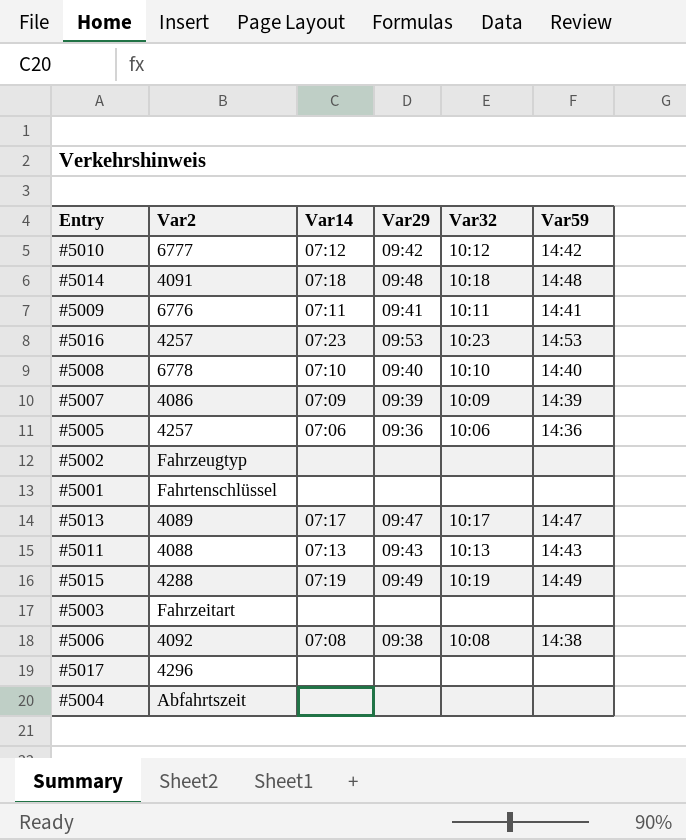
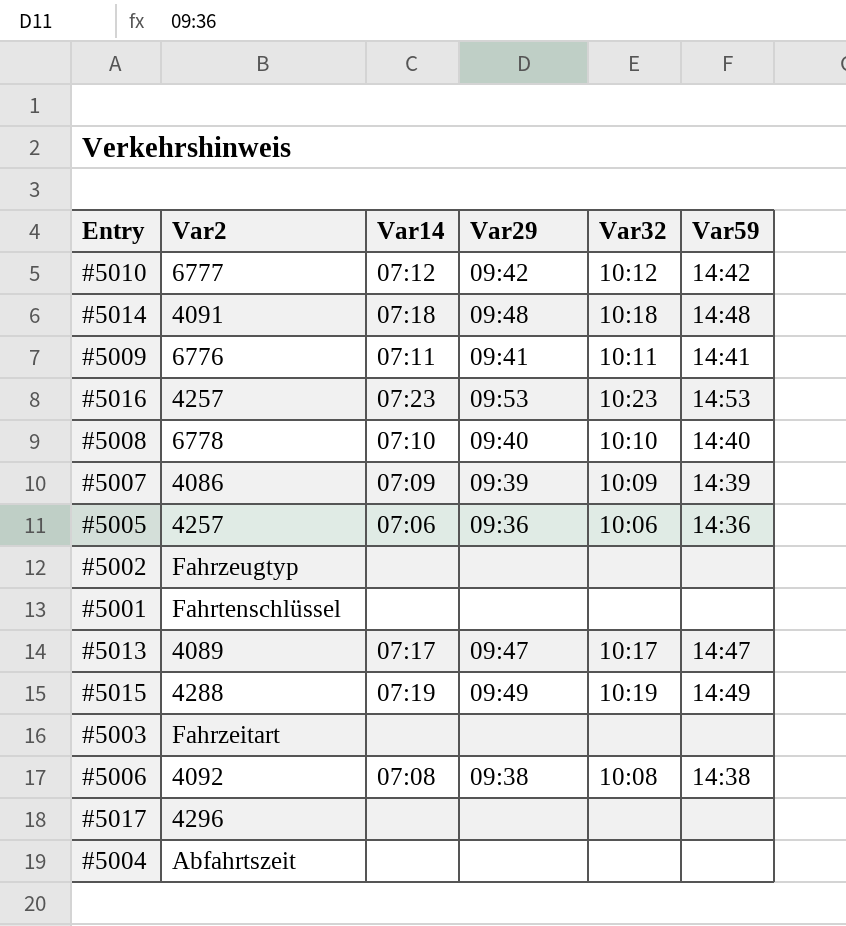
row #5011: 4088 | 07:13 | 09:43 | 10:13 | 14:43 -> none

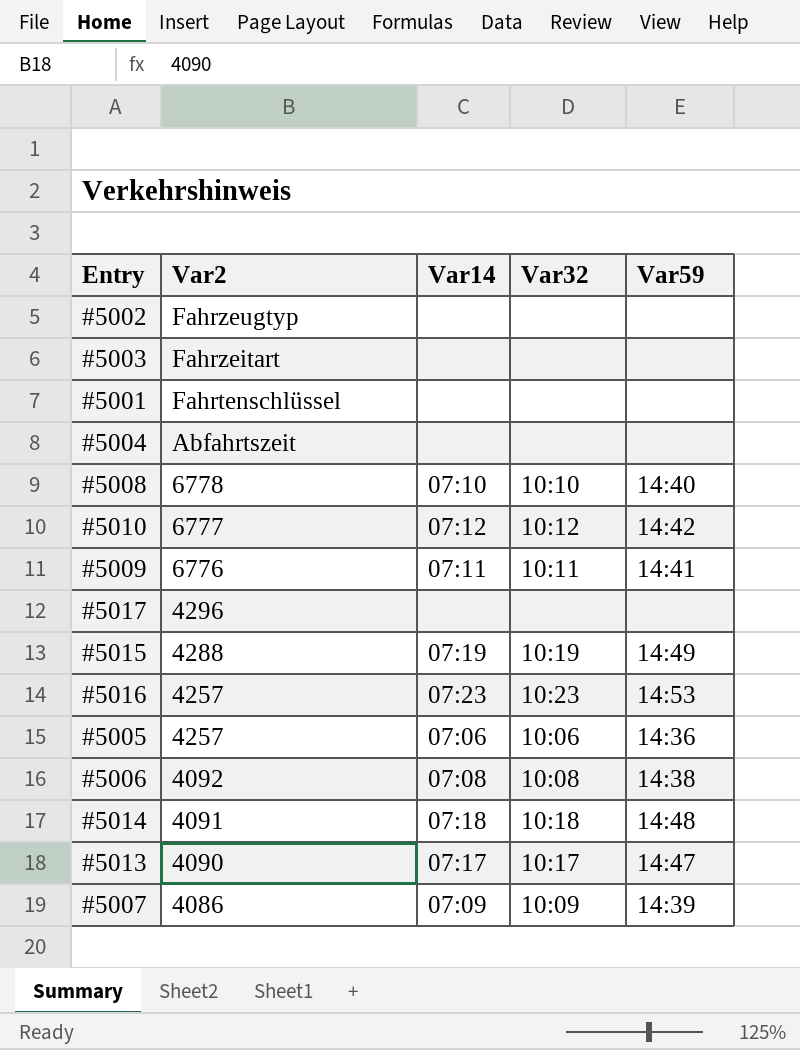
row order: none -> Var2 descending
column Var29 | position: 4 -> none
#5013 | Var2: 4089 -> 4090

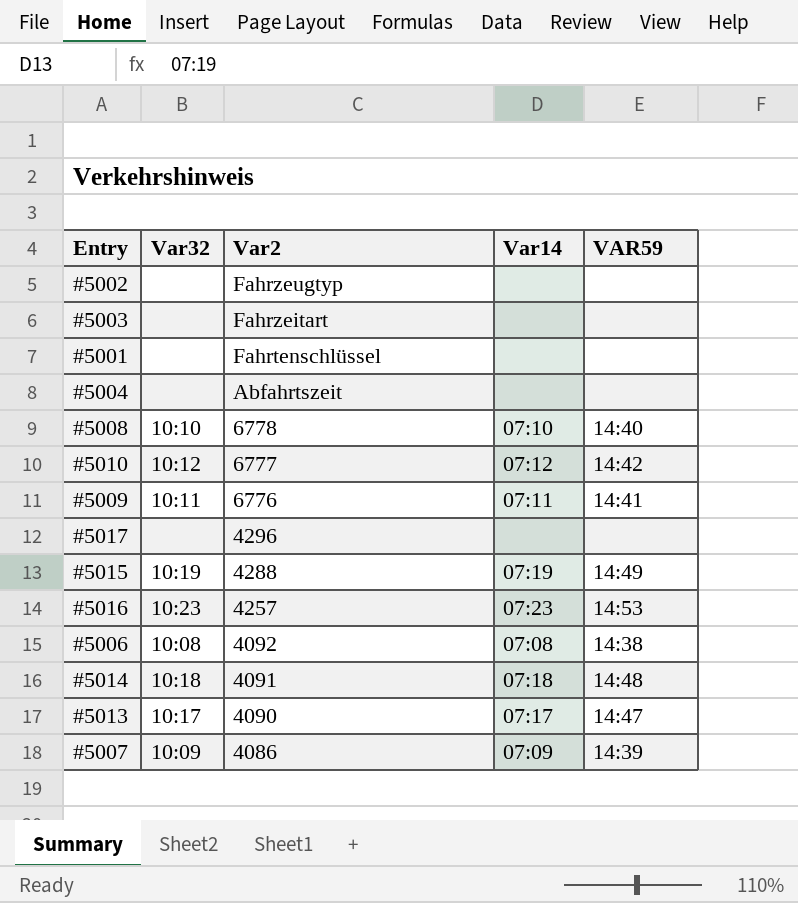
column Var32 | position: 4 -> 2
column name: Var59 -> VAR59
row #5005: 4257 | 07:06 | 10:06 | 14:36 -> none

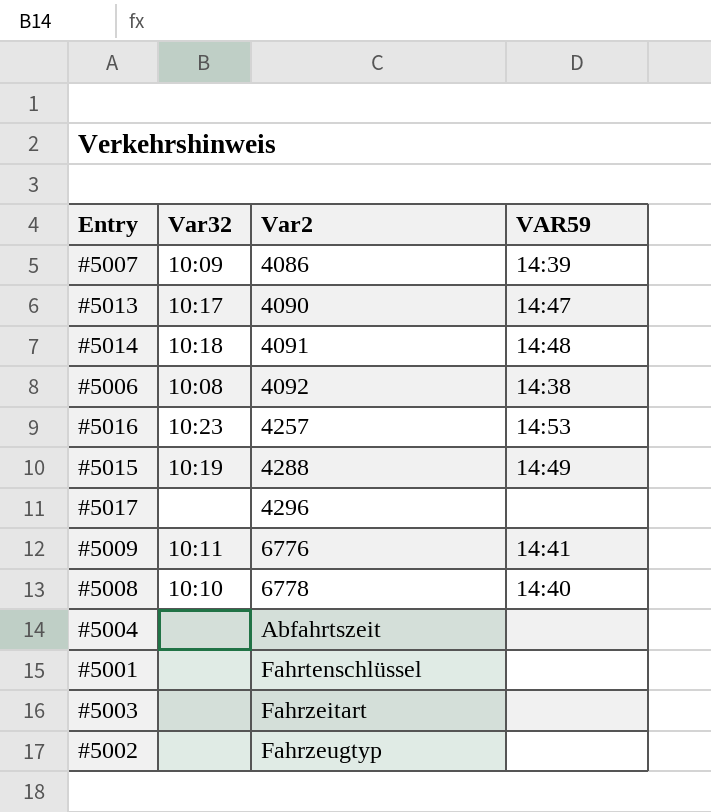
row order: Var2 descending -> Var2 ascending
column Var14 | position: 4 -> none
row #5010: 10:12 | 6777 | 07:12 | 14:42 -> none

